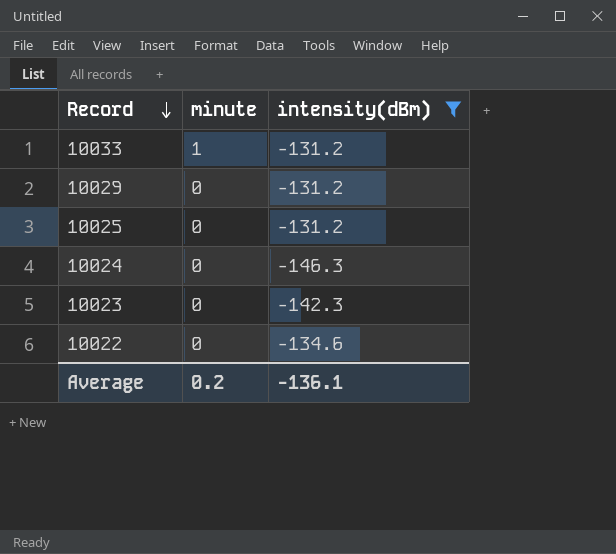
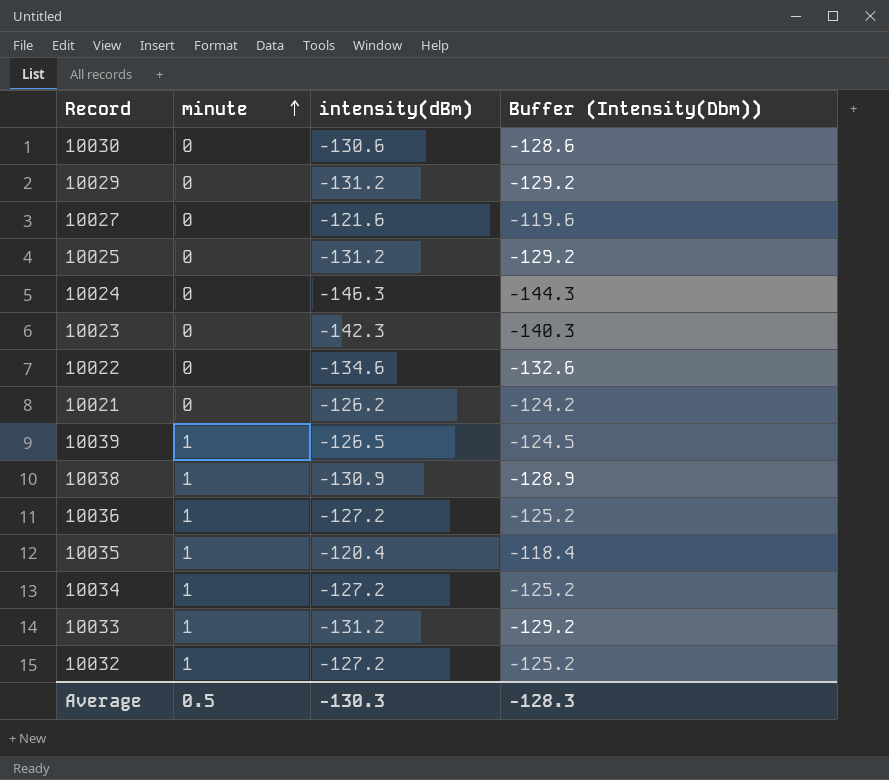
filter: intensity(dBm) <= -131.2 -> none
row order: Record descending -> minute ascending
column Buffer (Intensity(Dbm)) | formula: none -> [intensity(dBm)] + 2
Average | minute: 0.2 -> 0.5
Average | intensity(dBm): -136.1 -> -130.3

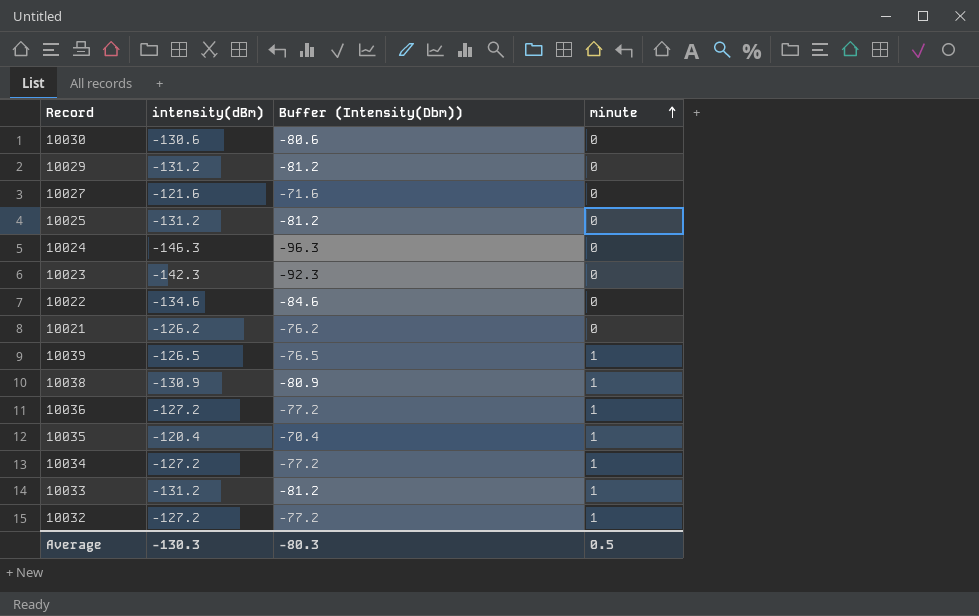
column Buffer (Intensity(Dbm)) | formula: [intensity(dBm)] + 2 -> [intensity(dBm)] + 50
column minute | position: 2 -> 4
Average | Buffer (Intensity(Dbm)): -128.3 -> -80.3

